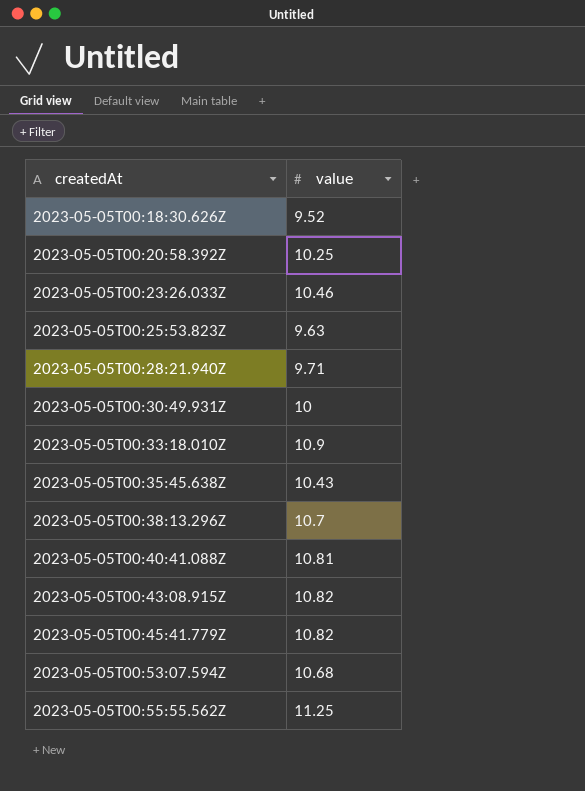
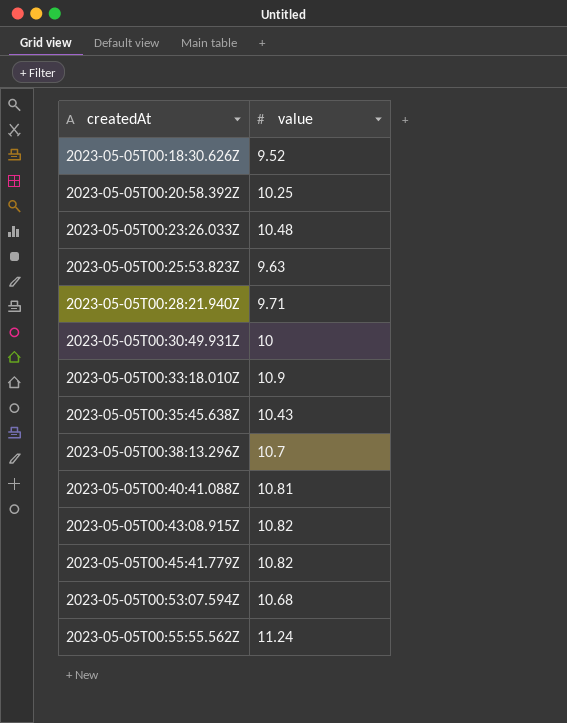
2023-05-05T00:23:26.033Z | value: 10.46 -> 10.48
2023-05-05T00:55:55.562Z | value: 11.25 -> 11.24

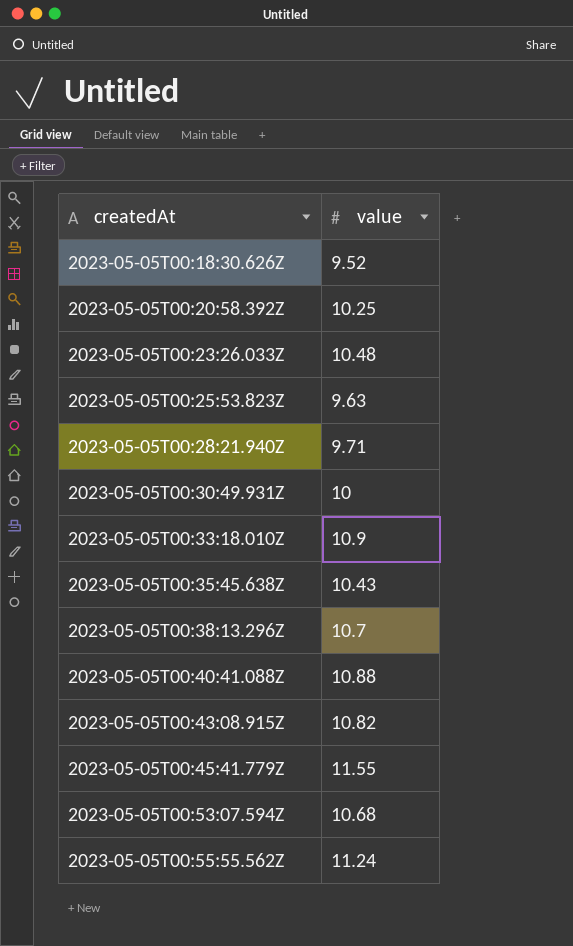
2023-05-05T00:40:41.088Z | value: 10.81 -> 10.88
2023-05-05T00:45:41.779Z | value: 10.82 -> 11.55

